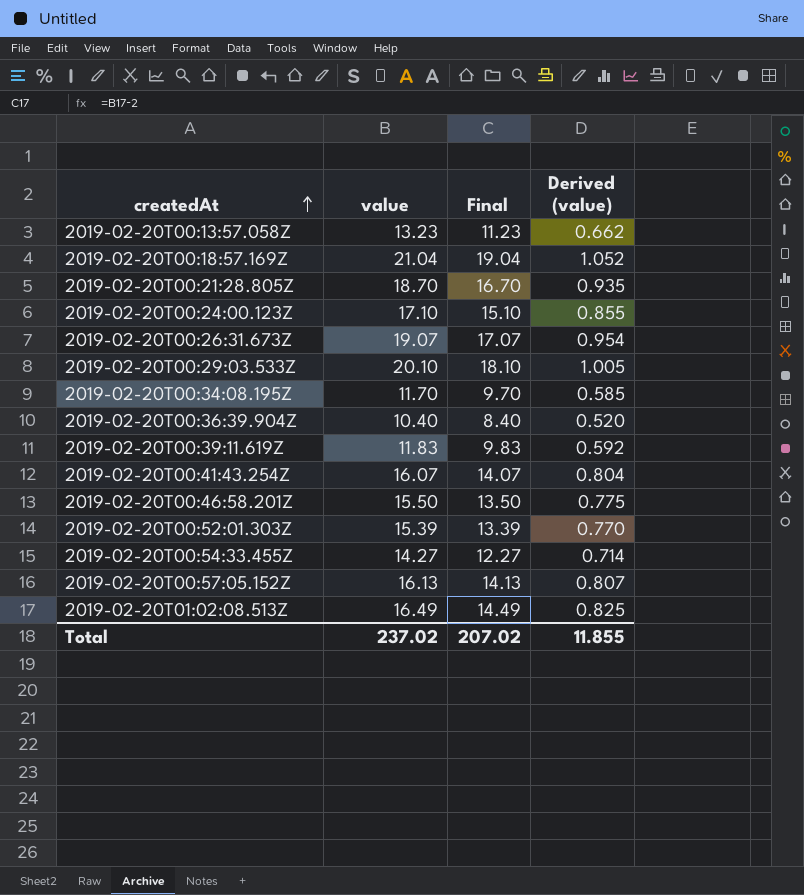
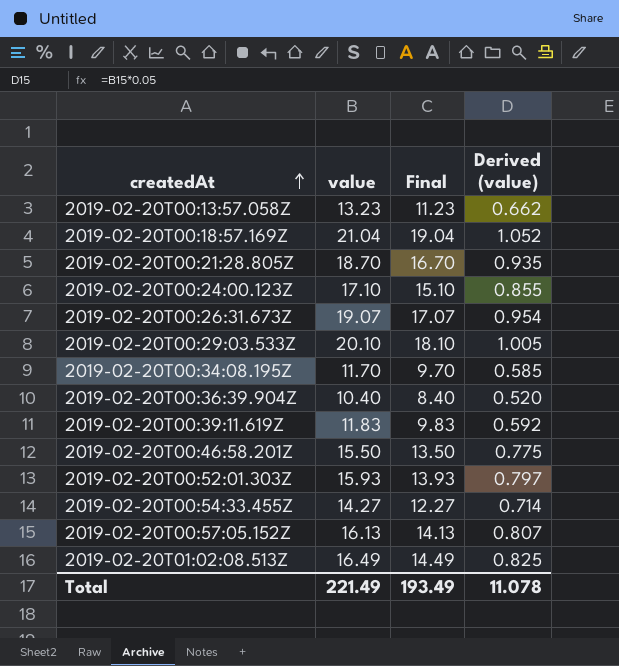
row 2019-02-20T00:41:43.254Z: 16.07 | 14.07 | 0.804 -> none
2019-02-20T00:52:01.303Z | value: 15.39 -> 15.93
2019-02-20T00:52:01.303Z | Final: 13.39 -> 13.93
2019-02-20T00:52:01.303Z | Derived (value): 0.770 -> 0.797
Total | value: 237.02 -> 221.49
Total | Final: 207.02 -> 193.49
Total | Derived (value): 11.855 -> 11.078

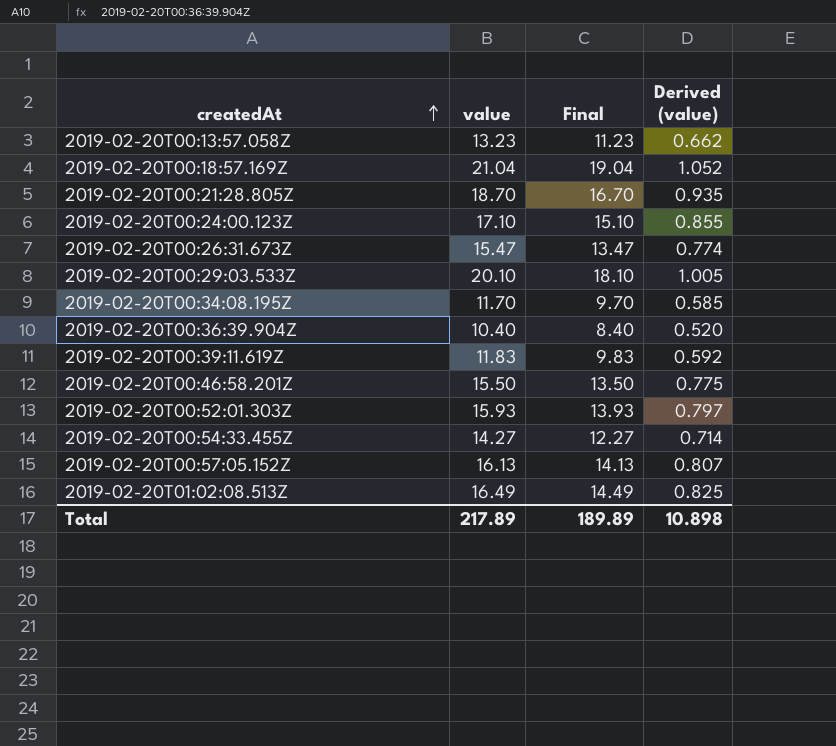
2019-02-20T00:26:31.673Z | value: 19.07 -> 15.47
2019-02-20T00:26:31.673Z | Final: 17.07 -> 13.47
2019-02-20T00:26:31.673Z | Derived (value): 0.954 -> 0.774
Total | value: 221.49 -> 217.89
Total | Final: 193.49 -> 189.89
Total | Derived (value): 11.078 -> 10.898

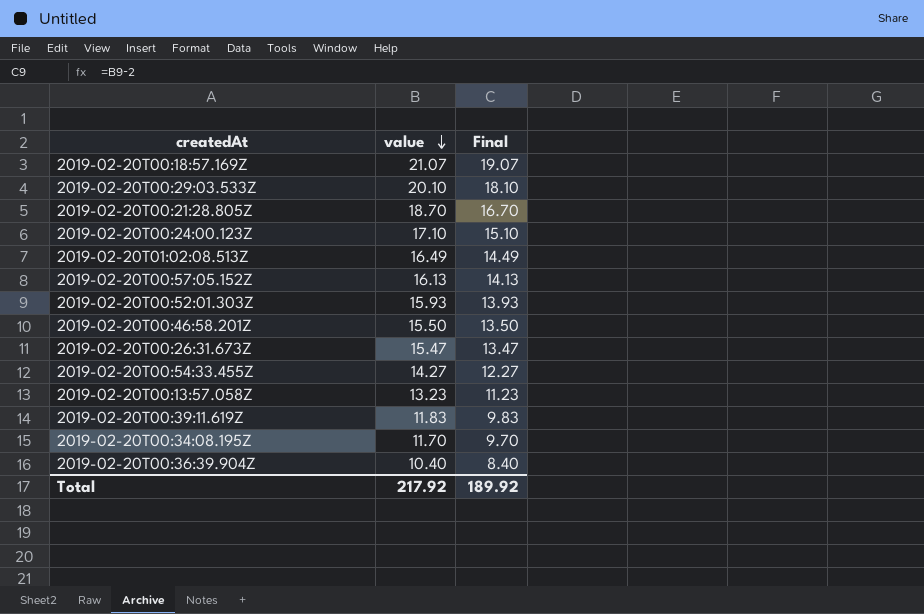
row order: createdAt ascending -> value descending
column Derived (value) | formula: [value] * 0.05 -> none
2019-02-20T00:18:57.169Z | value: 21.04 -> 21.07
2019-02-20T00:18:57.169Z | Final: 19.04 -> 19.07
Total | value: 217.89 -> 217.92
Total | Final: 189.89 -> 189.92

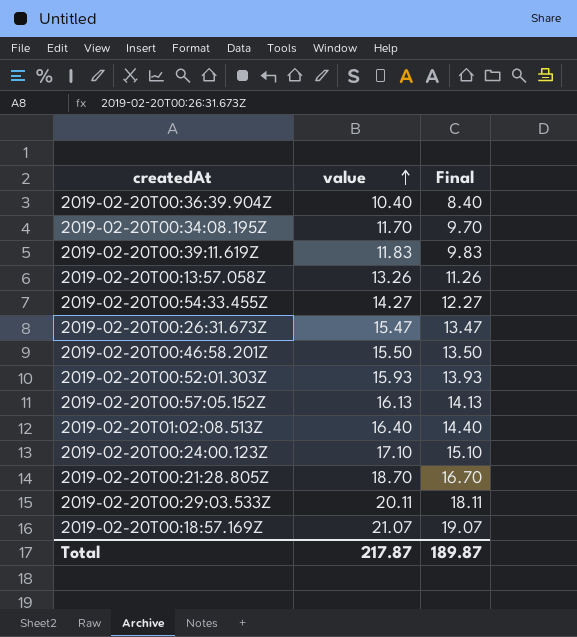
row order: value descending -> value ascending
2019-02-20T00:13:57.058Z | value: 13.23 -> 13.26
2019-02-20T00:13:57.058Z | Final: 11.23 -> 11.26
2019-02-20T01:02:08.513Z | value: 16.49 -> 16.40
2019-02-20T01:02:08.513Z | Final: 14.49 -> 14.40
2019-02-20T00:29:03.533Z | value: 20.10 -> 20.11
2019-02-20T00:29:03.533Z | Final: 18.10 -> 18.11
Total | value: 217.92 -> 217.87
Total | Final: 189.92 -> 189.87

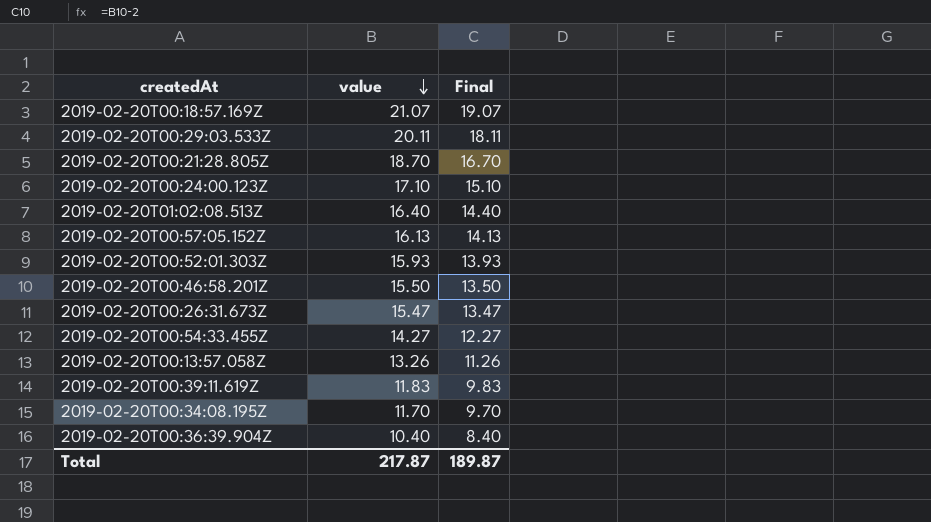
row order: value ascending -> value descending

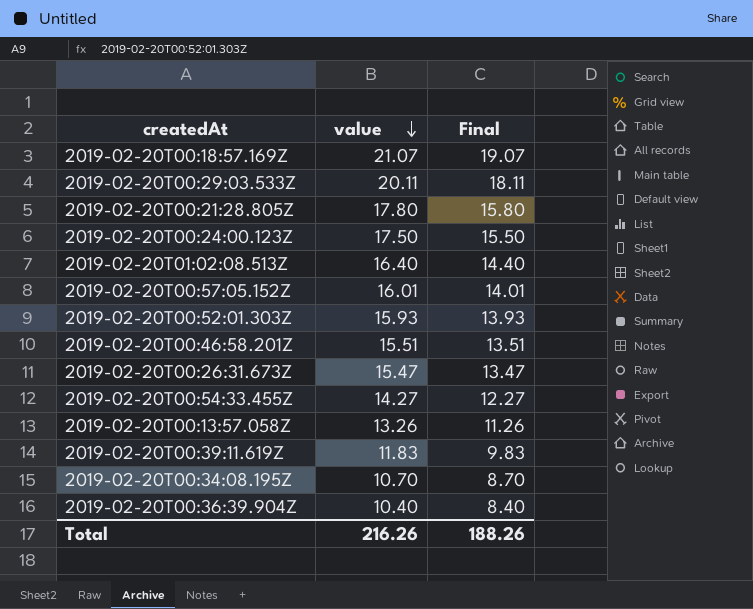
2019-02-20T00:21:28.805Z | value: 18.70 -> 17.80
2019-02-20T00:21:28.805Z | Final: 16.70 -> 15.80
2019-02-20T00:24:00.123Z | value: 17.10 -> 17.50
2019-02-20T00:24:00.123Z | Final: 15.10 -> 15.50
2019-02-20T00:57:05.152Z | value: 16.13 -> 16.01
2019-02-20T00:57:05.152Z | Final: 14.13 -> 14.01
2019-02-20T00:46:58.201Z | value: 15.50 -> 15.51
2019-02-20T00:46:58.201Z | Final: 13.50 -> 13.51
2019-02-20T00:34:08.195Z | value: 11.70 -> 10.70
2019-02-20T00:34:08.195Z | Final: 9.70 -> 8.70
Total | value: 217.87 -> 216.26
Total | Final: 189.87 -> 188.26

